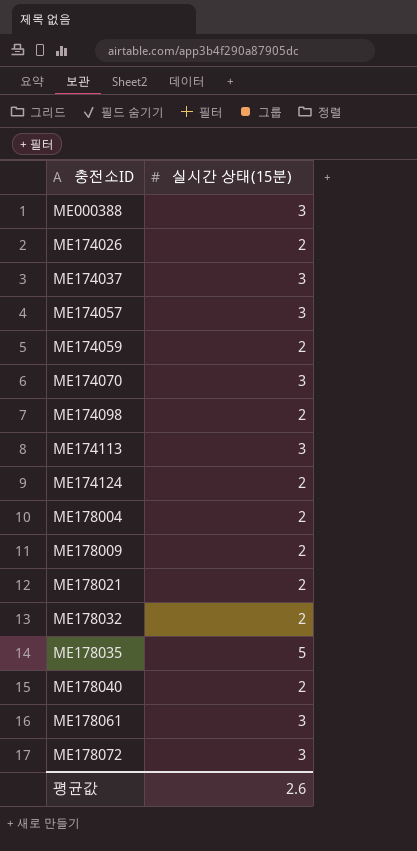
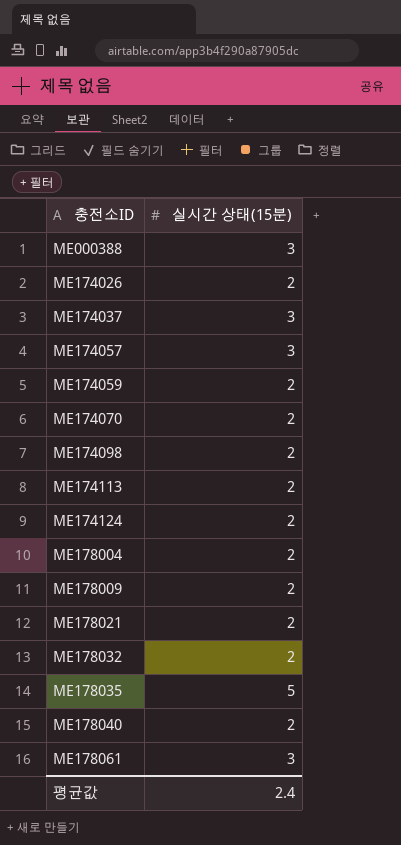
row ME178072: 3 -> none
ME174070 | 실시간 상태(15분): 3 -> 2
ME174113 | 실시간 상태(15분): 3 -> 2
평균값 | 실시간 상태(15분): 2.6 -> 2.4

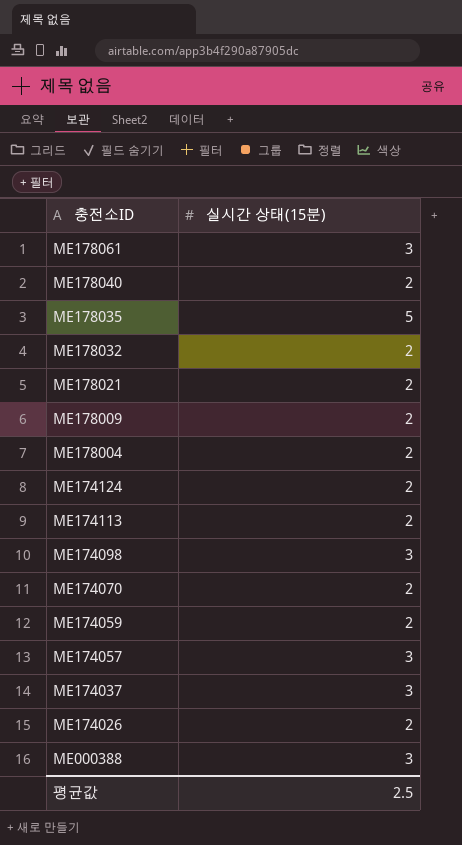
row order: 충전소ID ascending -> 충전소ID descending
ME174098 | 실시간 상태(15분): 2 -> 3
평균값 | 실시간 상태(15분): 2.4 -> 2.5

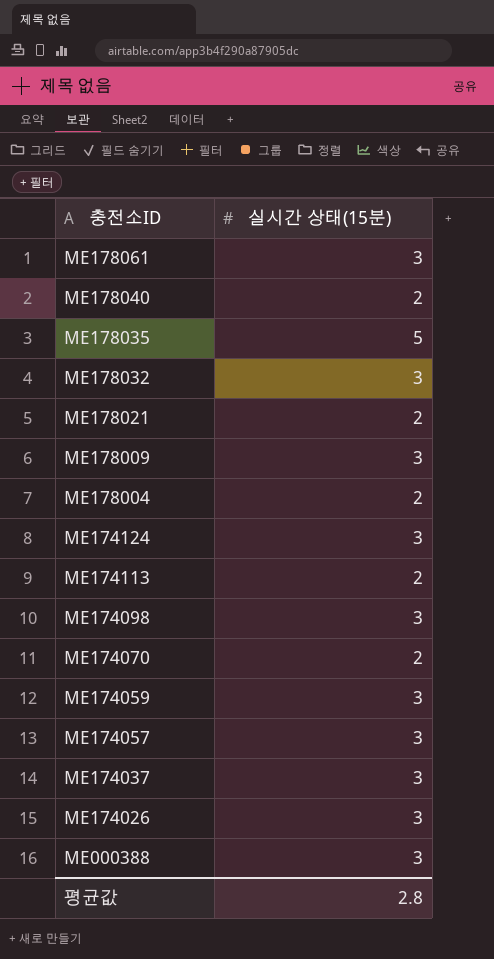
ME178032 | 실시간 상태(15분): 2 -> 3
ME178009 | 실시간 상태(15분): 2 -> 3
ME174124 | 실시간 상태(15분): 2 -> 3
ME174059 | 실시간 상태(15분): 2 -> 3
ME174026 | 실시간 상태(15분): 2 -> 3
평균값 | 실시간 상태(15분): 2.5 -> 2.8

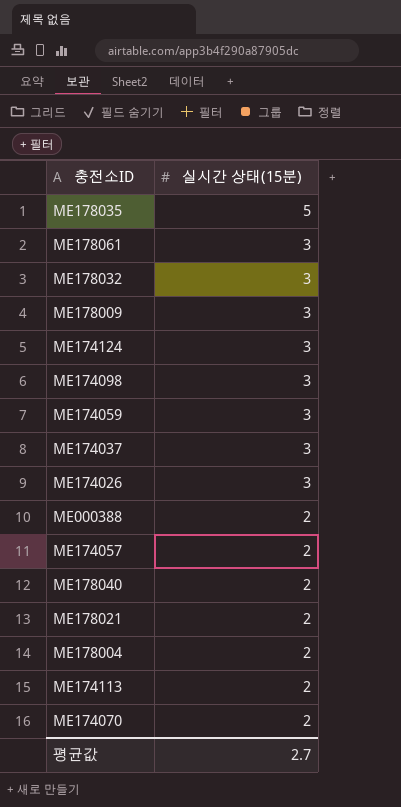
row order: 충전소ID descending -> 실시간 상태(15분) descending
ME000388 | 실시간 상태(15분): 3 -> 2
ME174057 | 실시간 상태(15분): 3 -> 2
평균값 | 실시간 상태(15분): 2.8 -> 2.7

